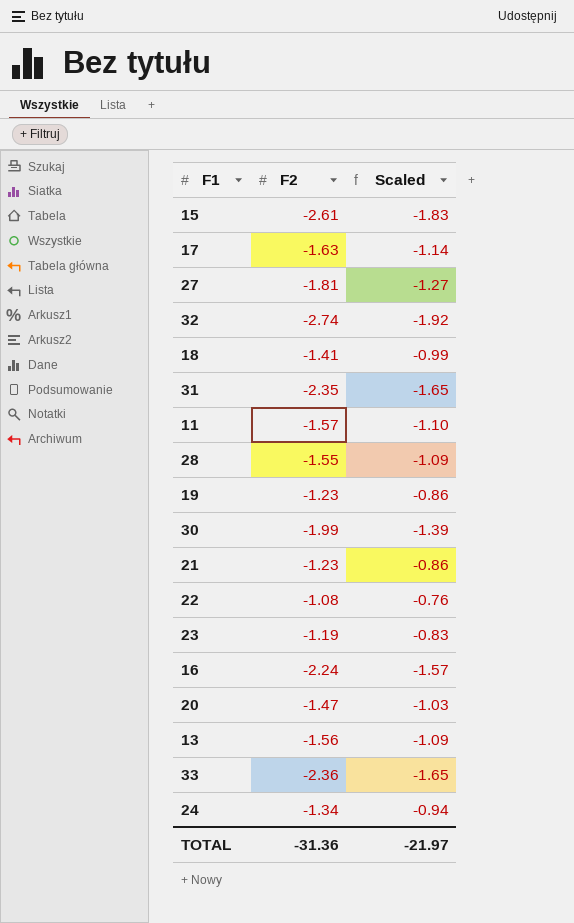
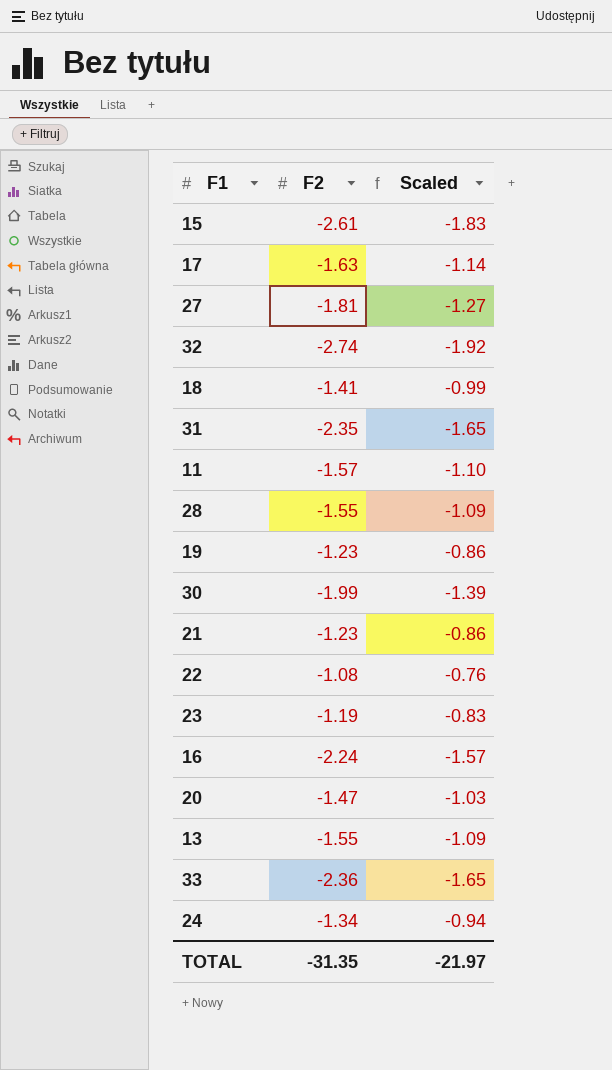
13 | F2: -1.56 -> -1.55
TOTAL | F2: -31.36 -> -31.35

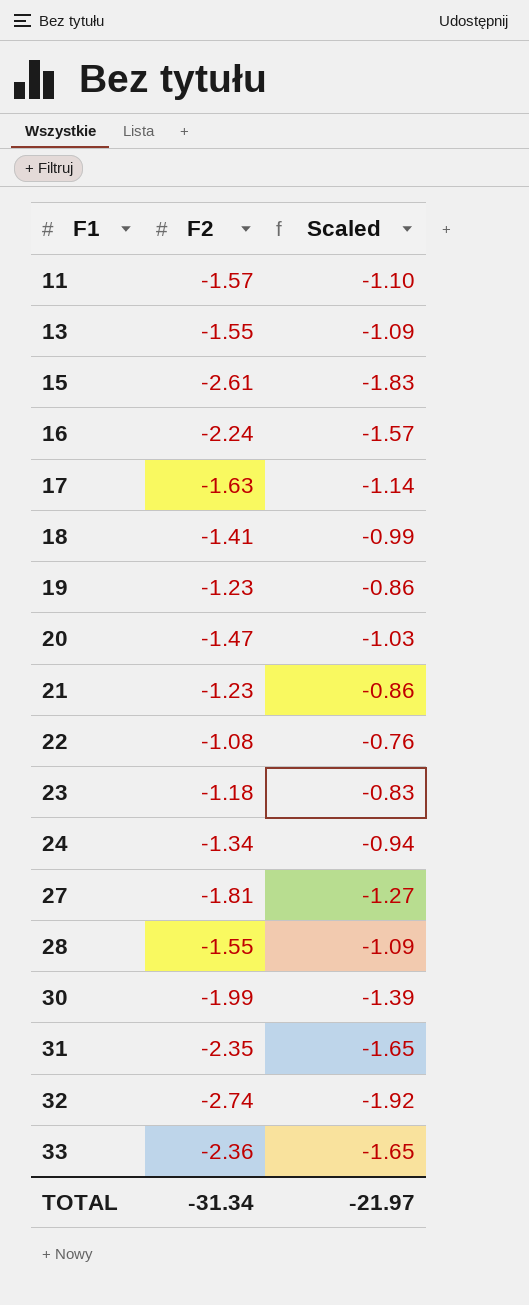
row order: none -> F1 ascending
23 | F2: -1.19 -> -1.18
TOTAL | F2: -31.35 -> -31.34

